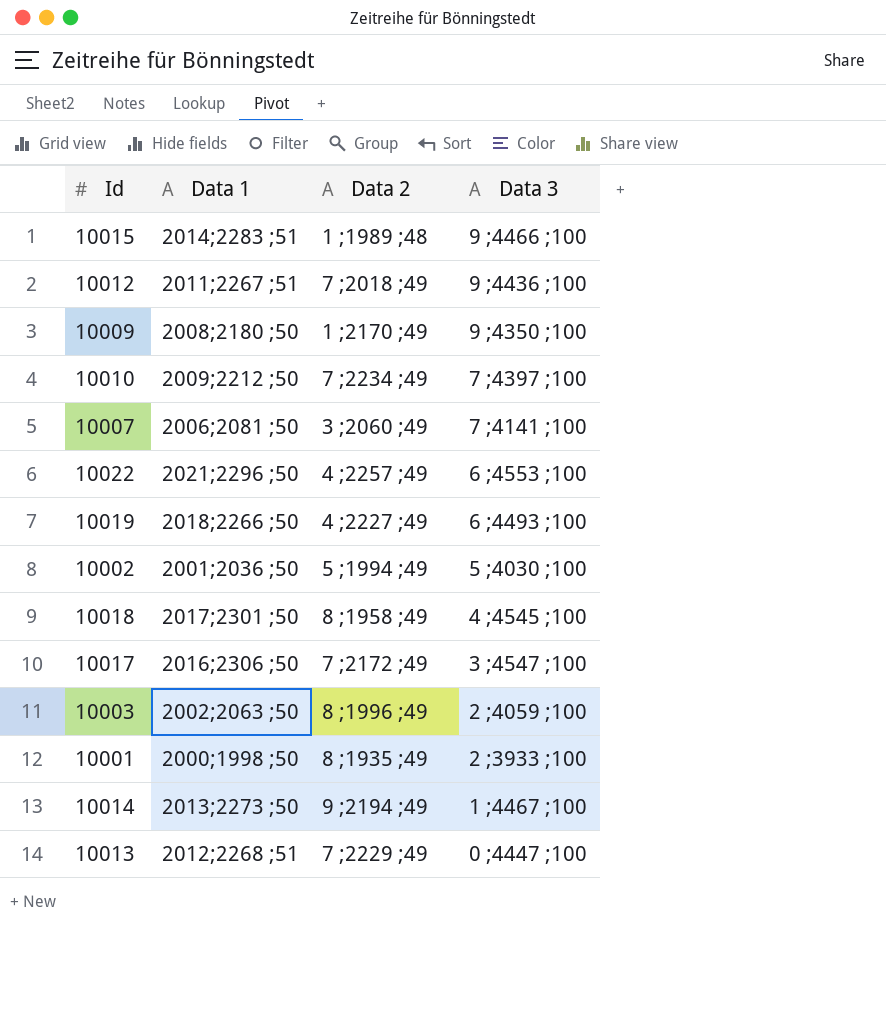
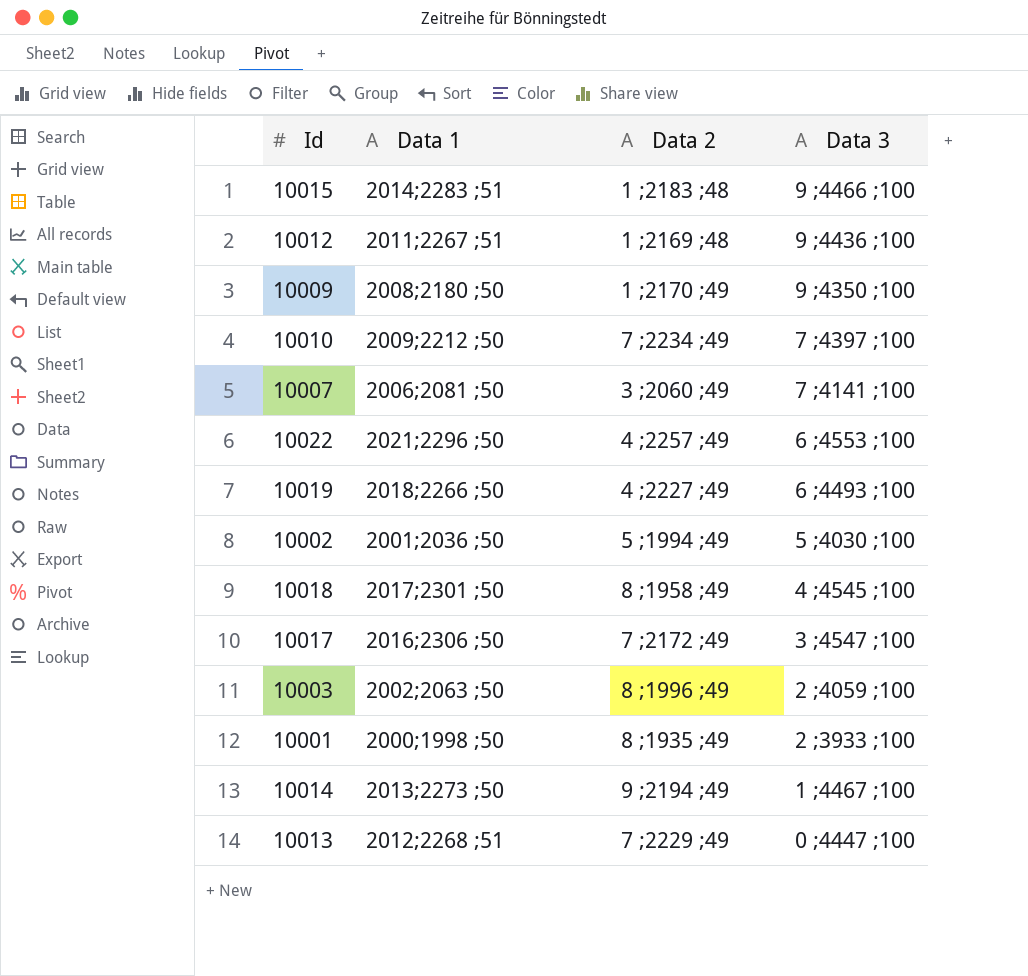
10015 | Data 2: 1 ;1989 ;48 -> 1 ;2183 ;48
10012 | Data 2: 7 ;2018 ;49 -> 1 ;2169 ;48

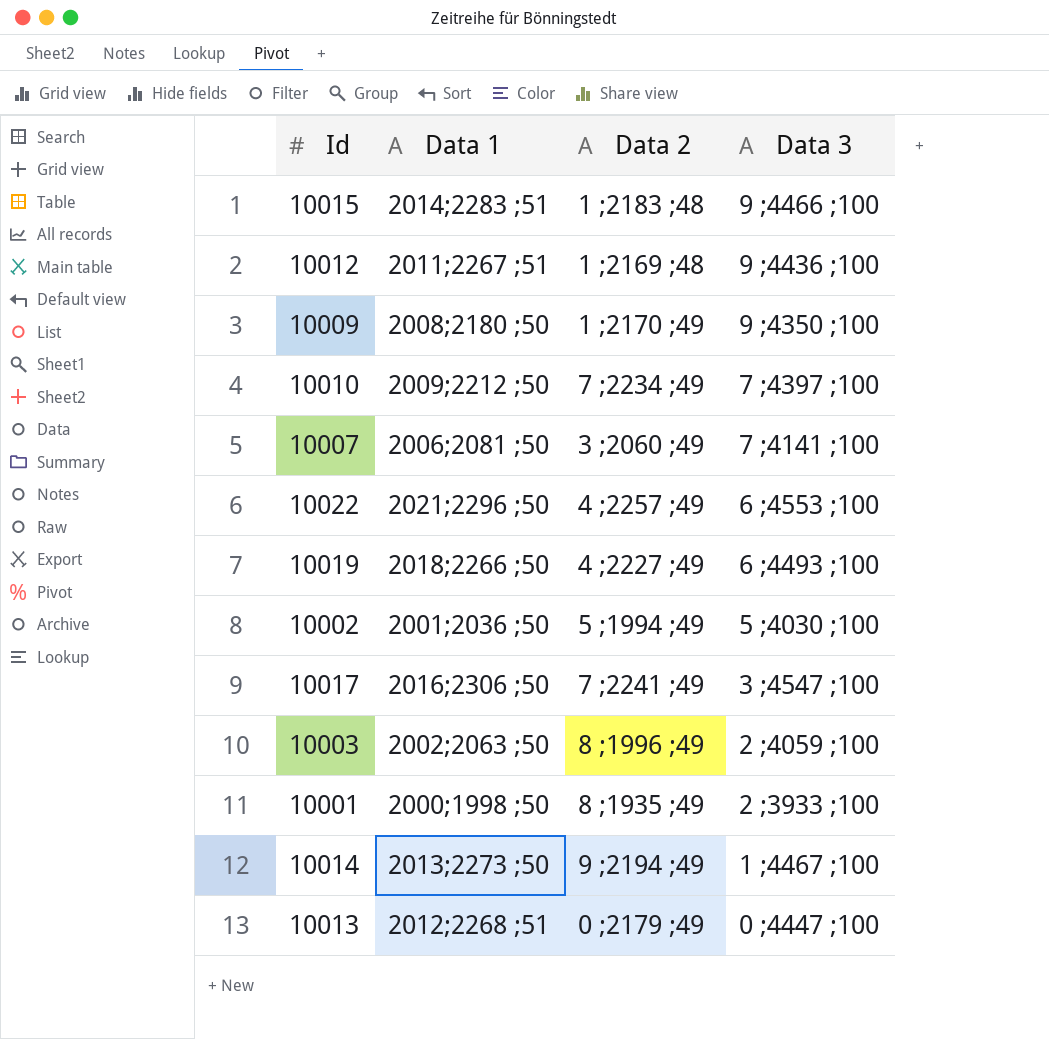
row 10018: 2017;2301 ;50 | 8 ;1958 ;49 | 4 ;4545 ;100 -> none
10017 | Data 2: 7 ;2172 ;49 -> 7 ;2241 ;49
10013 | Data 2: 7 ;2229 ;49 -> 0 ;2179 ;49

